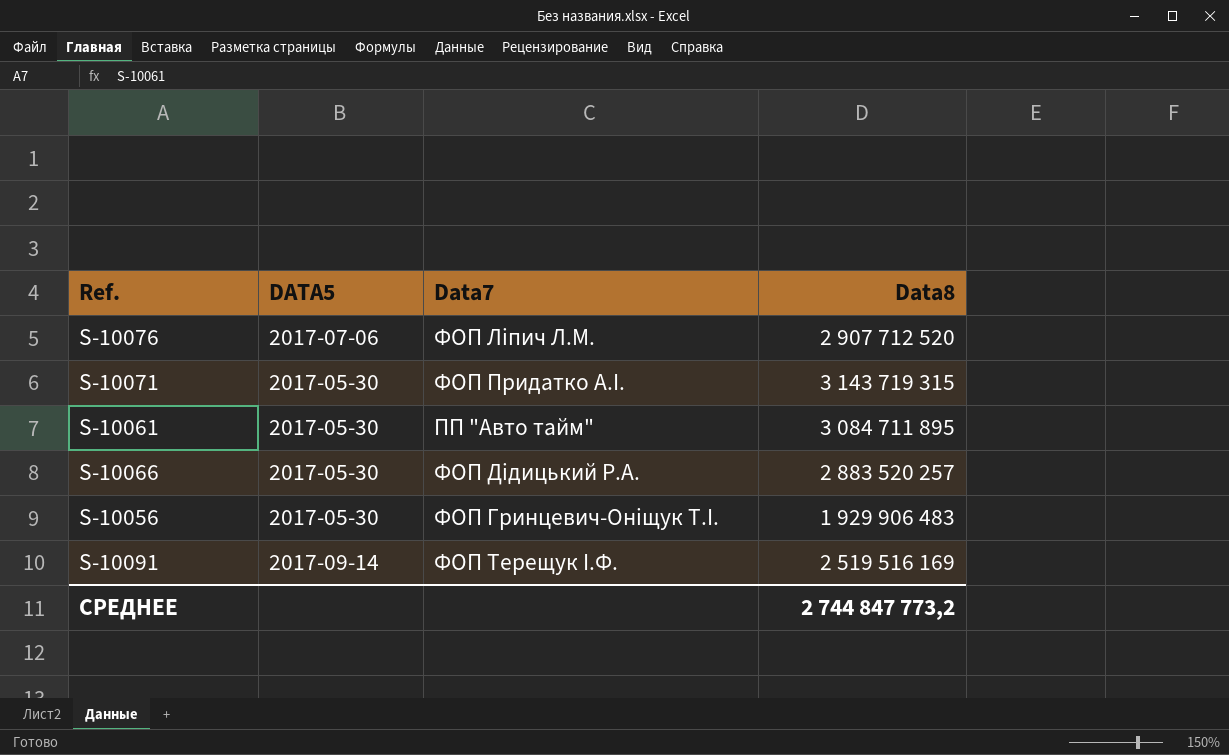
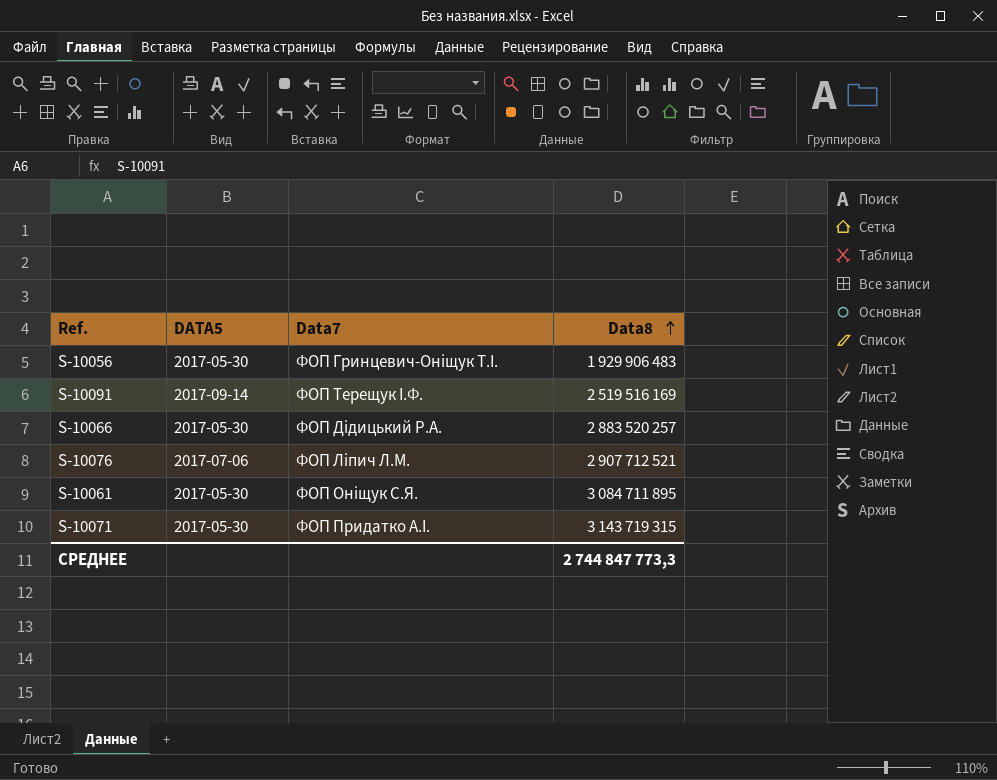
row order: none -> Data8 ascending
S-10076 | Data8: 2 907 712 520 -> 2 907 712 521
S-10061 | Data7: ПП "Авто тайм" -> ФОП Оніщук С.Я.
СРЕДНЕЕ | Data8: 2 744 847 773,2 -> 2 744 847 773,3

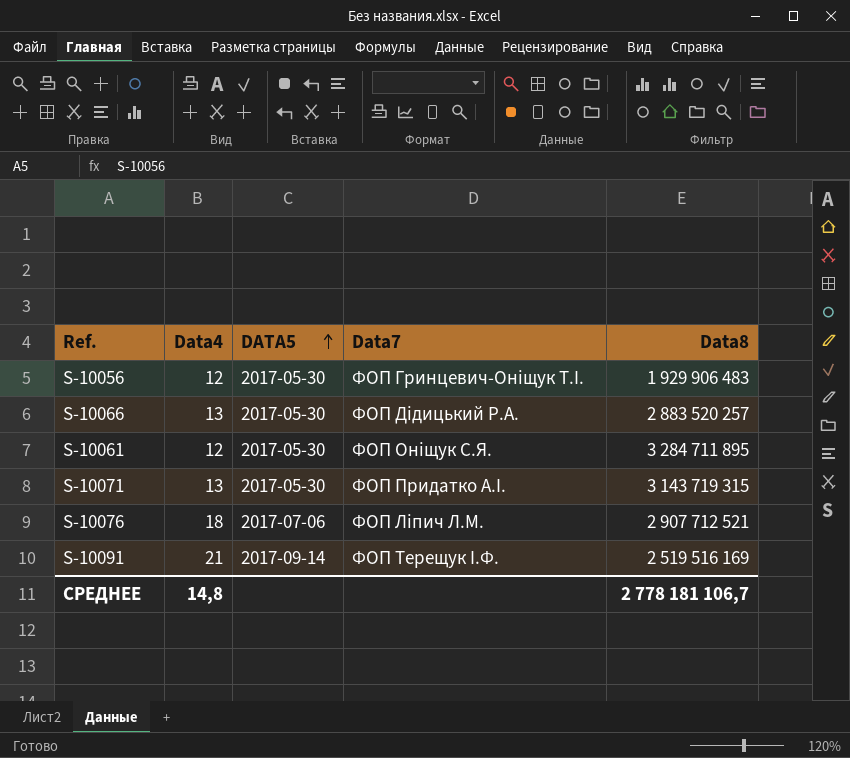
row order: Data8 ascending -> DATA5 ascending
column Data4 | position: none -> 2
S-10061 | Data8: 3 084 711 895 -> 3 284 711 895
СРЕДНЕЕ | Data8: 2 744 847 773,3 -> 2 778 181 106,7

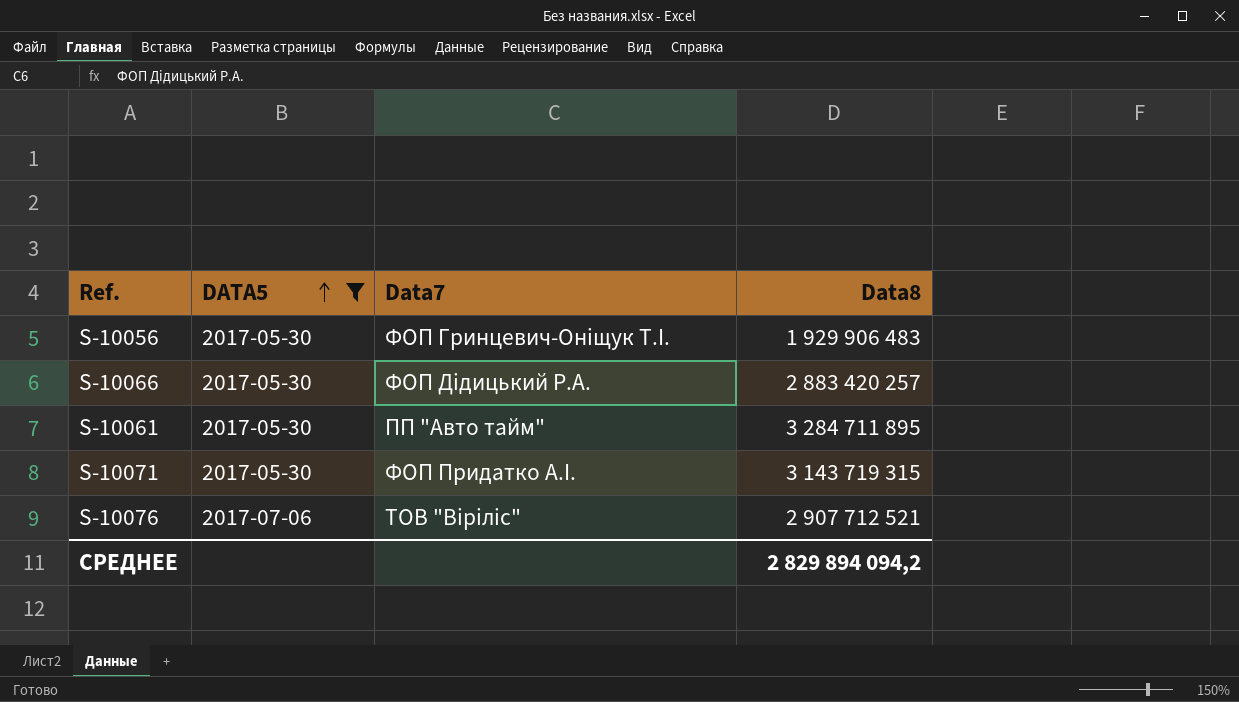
filter: none -> DATA5 != 2017-09-14
column Data4 | position: 2 -> none
S-10066 | Data8: 2 883 520 257 -> 2 883 420 257
S-10061 | Data7: ФОП Оніщук С.Я. -> ПП "Авто тайм"
S-10076 | Data7: ФОП Ліпич Л.М. -> ТОВ "Віріліс"
СРЕДНЕЕ | Data8: 2 778 181 106,7 -> 2 829 894 094,2

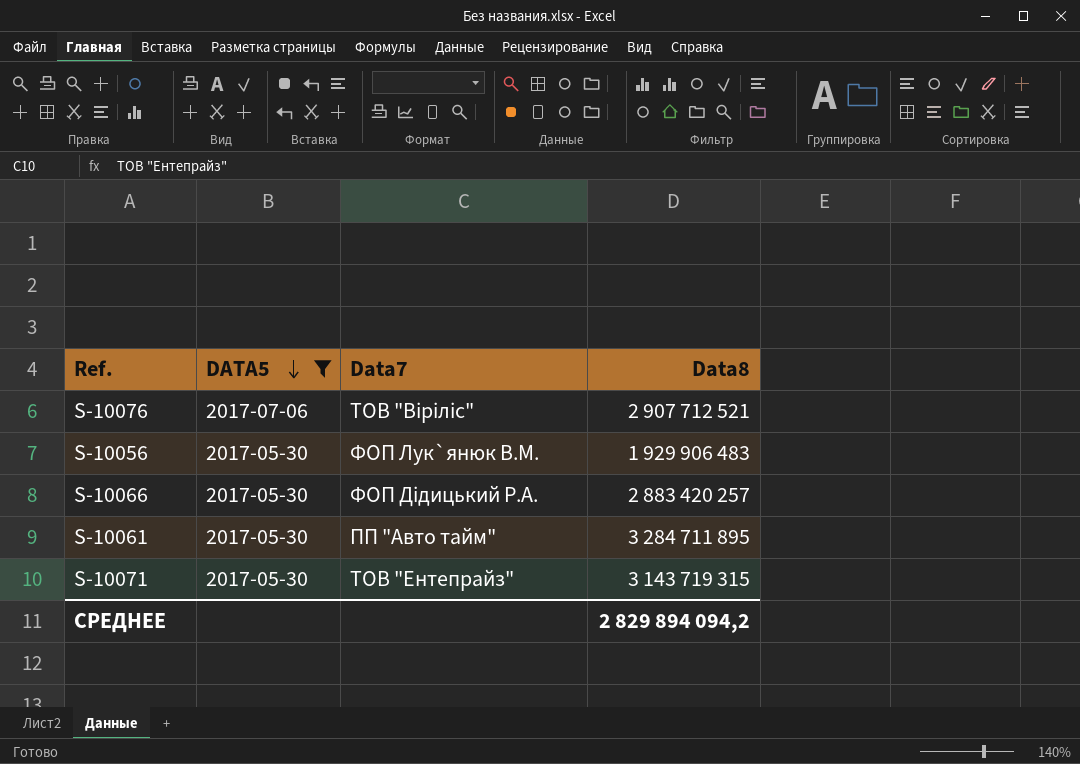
row order: DATA5 ascending -> DATA5 descending
S-10056 | Data7: ФОП Гринцевич-Оніщук Т.І. -> ФОП Лук`янюк В.М.
S-10071 | Data7: ФОП Придатко А.І. -> ТОВ "Ентепрайз"

